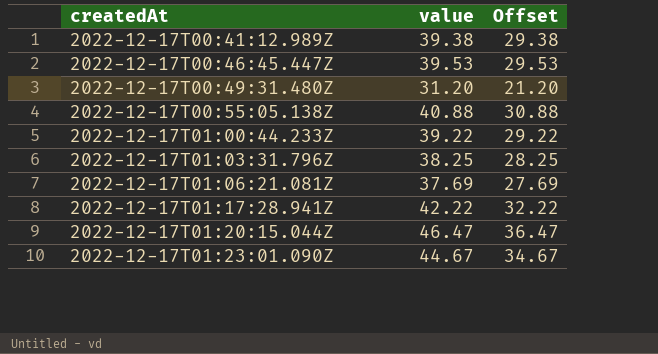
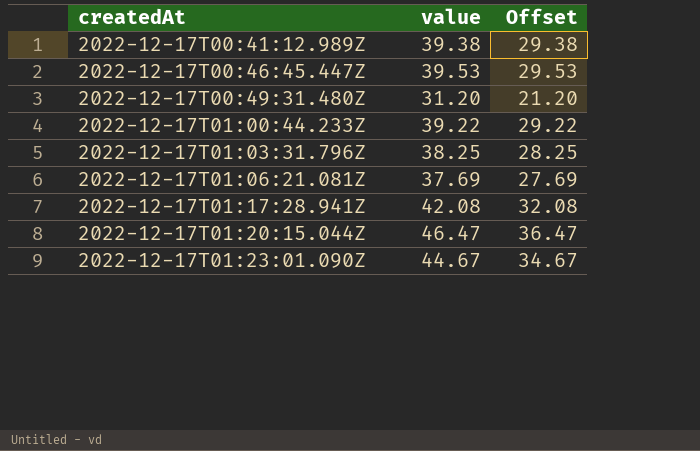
row 2022-12-17T00:55:05.138Z: 40.88 | 30.88 -> none
2022-12-17T01:17:28.941Z | value: 42.22 -> 42.08
2022-12-17T01:17:28.941Z | Offset: 32.22 -> 32.08

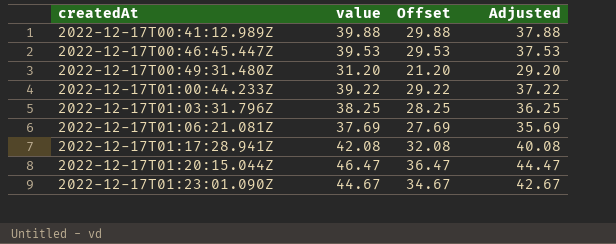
column Adjusted | formula: none -> [value] - 2
2022-12-17T00:41:12.989Z | value: 39.38 -> 39.88
2022-12-17T00:41:12.989Z | Offset: 29.38 -> 29.88

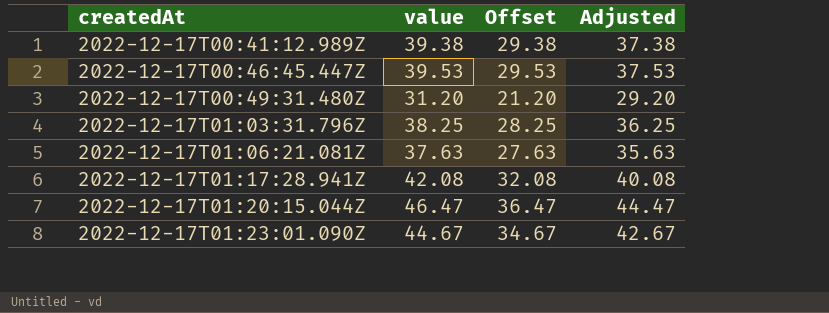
row 2022-12-17T01:00:44.233Z: 39.22 | 29.22 | 37.22 -> none
2022-12-17T00:41:12.989Z | value: 39.88 -> 39.38
2022-12-17T00:41:12.989Z | Offset: 29.88 -> 29.38
2022-12-17T00:41:12.989Z | Adjusted: 37.88 -> 37.38
2022-12-17T01:06:21.081Z | value: 37.69 -> 37.63
2022-12-17T01:06:21.081Z | Offset: 27.69 -> 27.63
2022-12-17T01:06:21.081Z | Adjusted: 35.69 -> 35.63

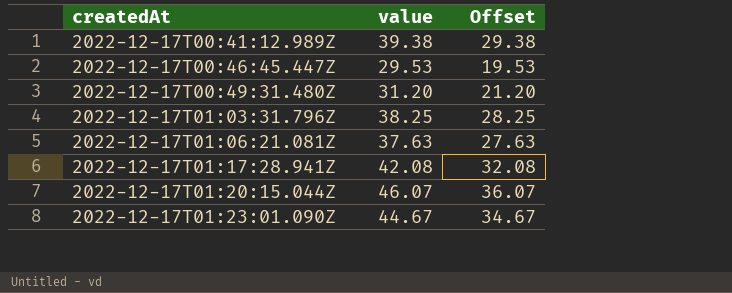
column Adjusted | formula: [value] - 2 -> none
2022-12-17T00:46:45.447Z | value: 39.53 -> 29.53
2022-12-17T00:46:45.447Z | Offset: 29.53 -> 19.53
2022-12-17T01:20:15.044Z | value: 46.47 -> 46.07
2022-12-17T01:20:15.044Z | Offset: 36.47 -> 36.07

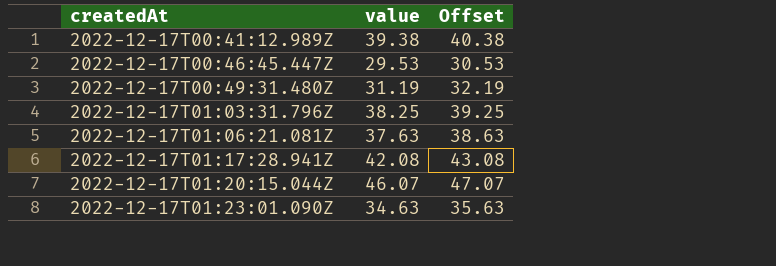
column Offset | formula: [value] - 10 -> [value] + 1
2022-12-17T00:49:31.480Z | value: 31.20 -> 31.19
2022-12-17T01:23:01.090Z | value: 44.67 -> 34.63

